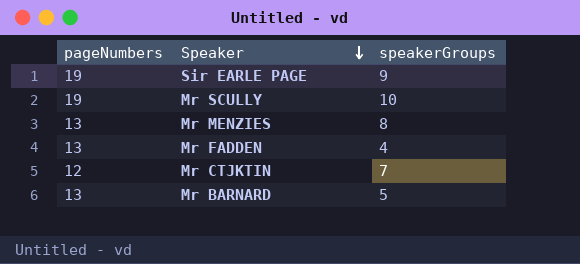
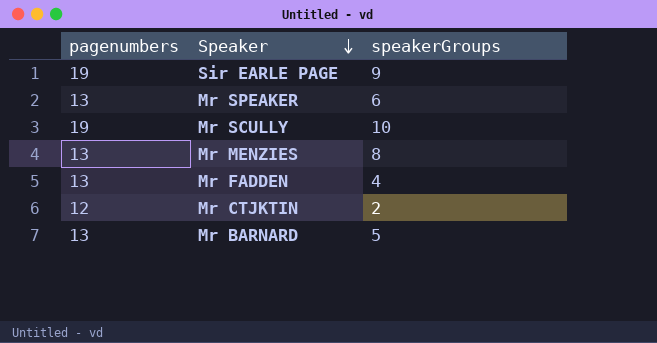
column name: pageNumbers -> pagenumbers
row Mr SPEAKER: none -> 13 | 6
Mr CTJKTIN | speakerGroups: 7 -> 2

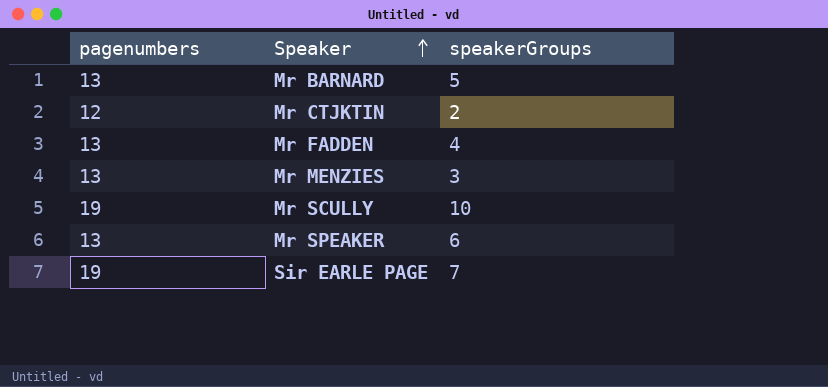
row order: Speaker descending -> Speaker ascending
Mr MENZIES | speakerGroups: 8 -> 3
Sir EARLE PAGE | speakerGroups: 9 -> 7

